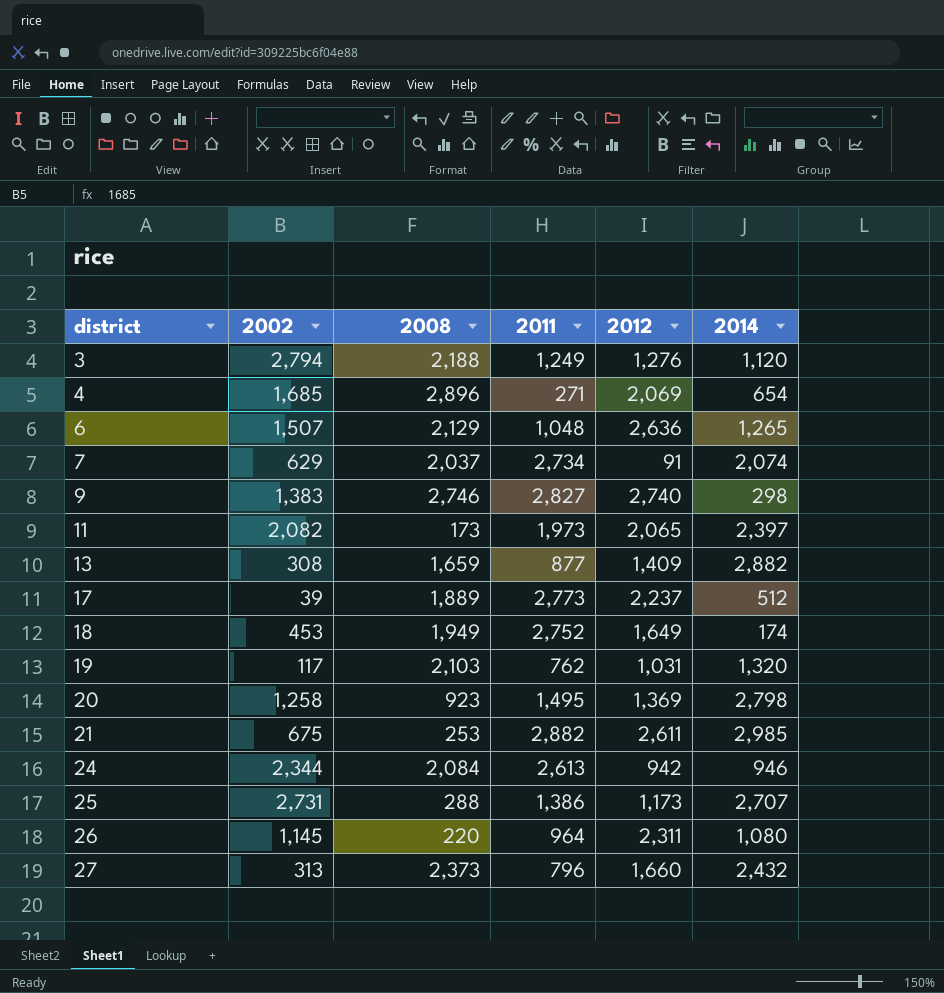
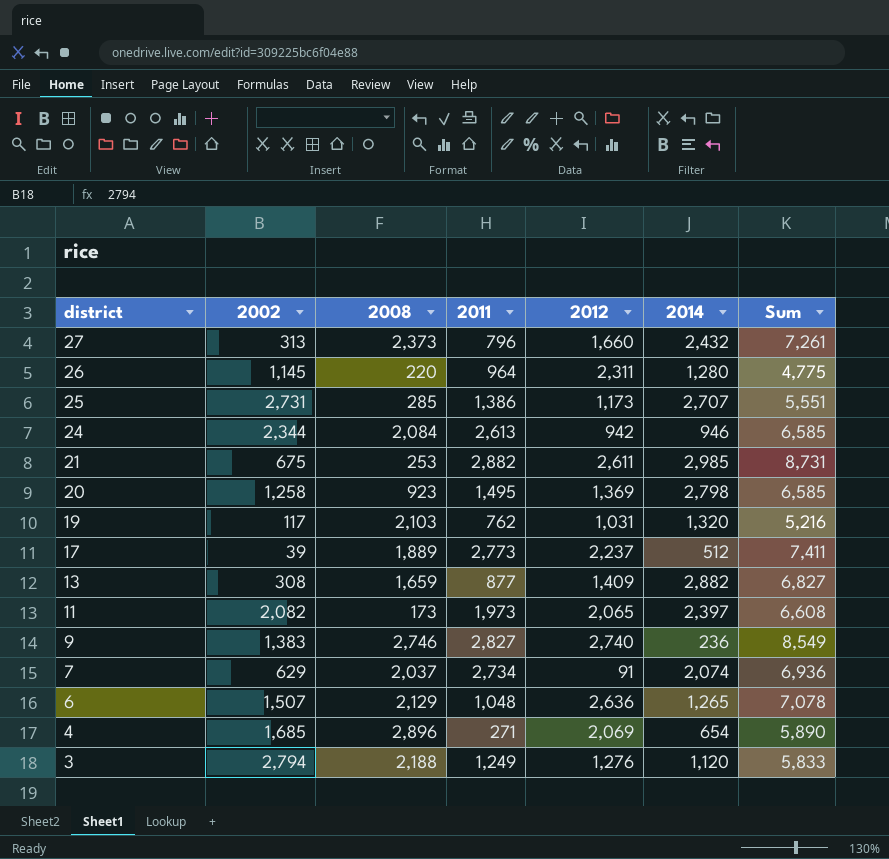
row order: district ascending -> district descending
column Sum | formula: none -> [2008] + [2011] + [2012] + [2014]
row 18: 453 | 1,949 | 2,752 | 1,649 | 174 -> none
26 | 2014: 1,080 -> 1,280
25 | 2008: 288 -> 285
9 | 2014: 298 -> 236

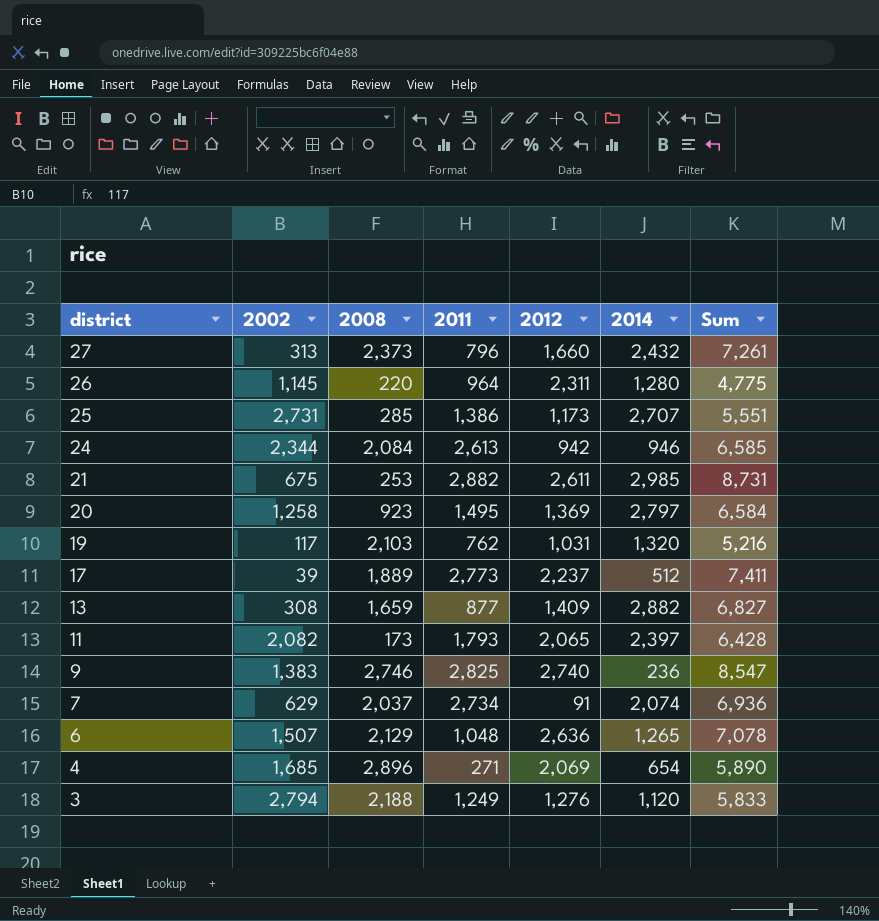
20 | 2014: 2,798 -> 2,797
20 | Sum: 6,585 -> 6,584
11 | 2011: 1,973 -> 1,793
11 | Sum: 6,608 -> 6,428
9 | 2011: 2,827 -> 2,825
9 | Sum: 8,549 -> 8,547

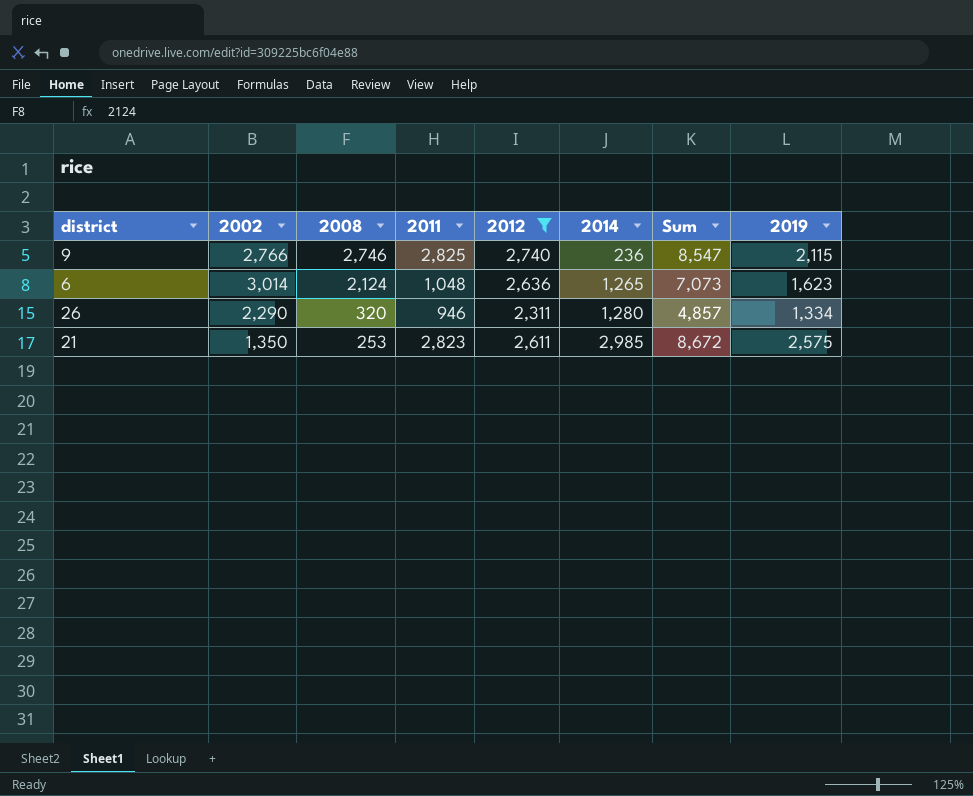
filter: none -> 2012 >= 2,311
row order: district descending -> 2008 descending
column 2019 | position: none -> 8
9 | 2002: 1,383 -> 2,766
6 | 2002: 1,507 -> 3,014
6 | 2008: 2,129 -> 2,124
6 | Sum: 7,078 -> 7,073
26 | 2002: 1,145 -> 2,290
26 | 2008: 220 -> 320
26 | 2011: 964 -> 946
26 | Sum: 4,775 -> 4,857
21 | 2002: 675 -> 1,350
21 | 2011: 2,882 -> 2,823
21 | Sum: 8,731 -> 8,672

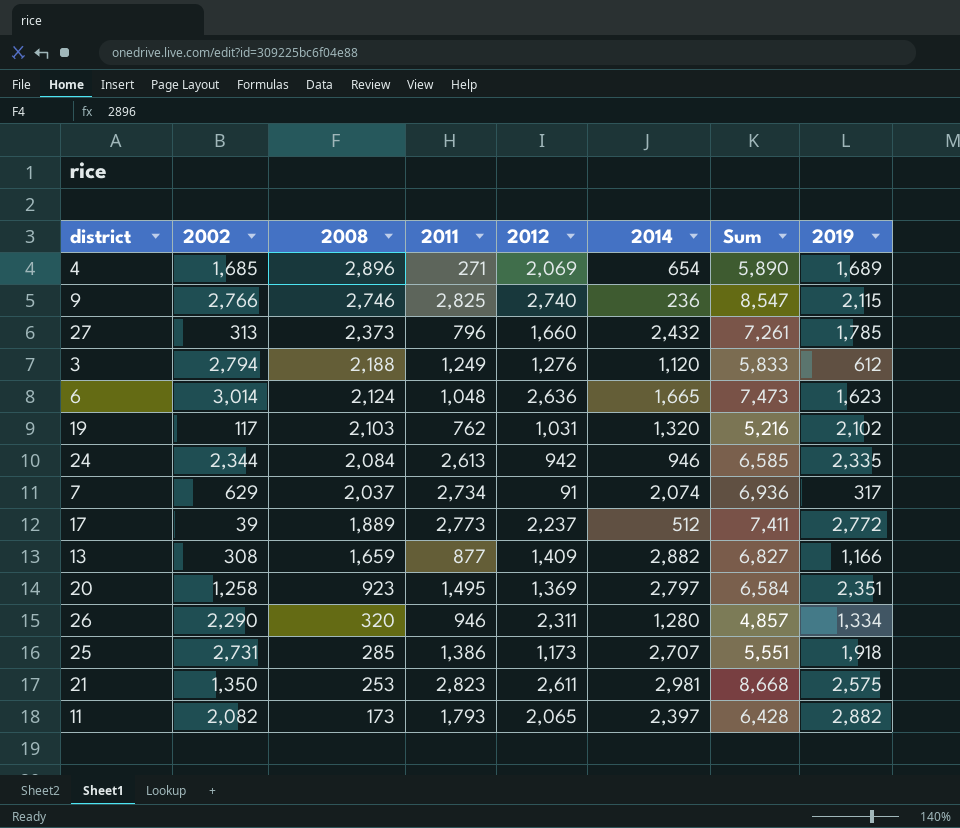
filter: 2012 >= 2,311 -> none
6 | 2014: 1,265 -> 1,665
6 | Sum: 7,073 -> 7,473
21 | 2014: 2,985 -> 2,981
21 | Sum: 8,672 -> 8,668

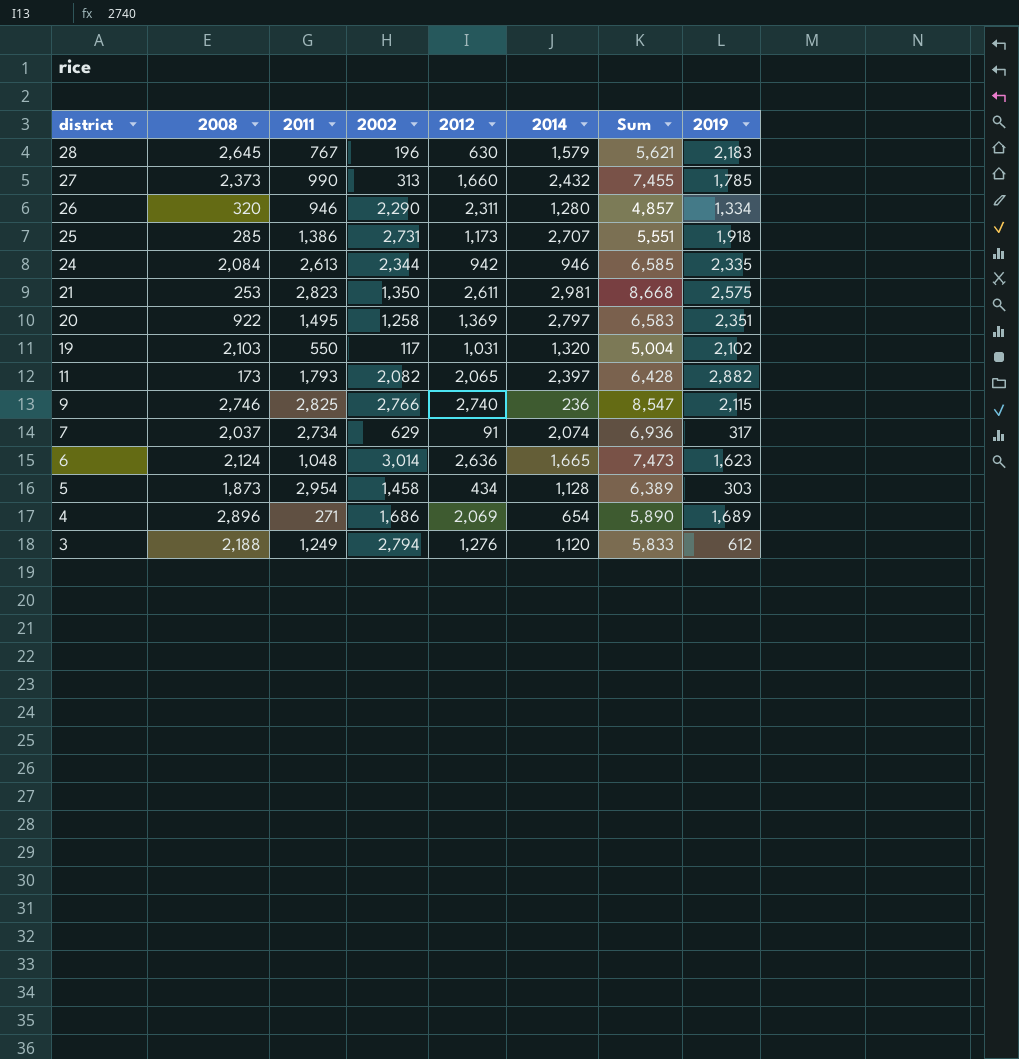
row order: 2008 descending -> district descending
column 2002 | position: 2 -> 4
row 17: 39 | 1,889 | 2,773 | 2,237 | 512 | 7,411 | 2,772 -> none
row 13: 308 | 1,659 | 877 | 1,409 | 2,882 | 6,827 | 1,166 -> none
row 28: none -> 2,645 | 767 | 196 | 630 | 1,579 | 5,621 | 2,183
27 | 2011: 796 -> 990
27 | Sum: 7,261 -> 7,455
20 | 2008: 923 -> 922
20 | Sum: 6,584 -> 6,583
19 | 2011: 762 -> 550
19 | Sum: 5,216 -> 5,004
row 5: none -> 1,873 | 2,954 | 1,458 | 434 | 1,128 | 6,389 | 303
4 | 2002: 1,685 -> 1,686

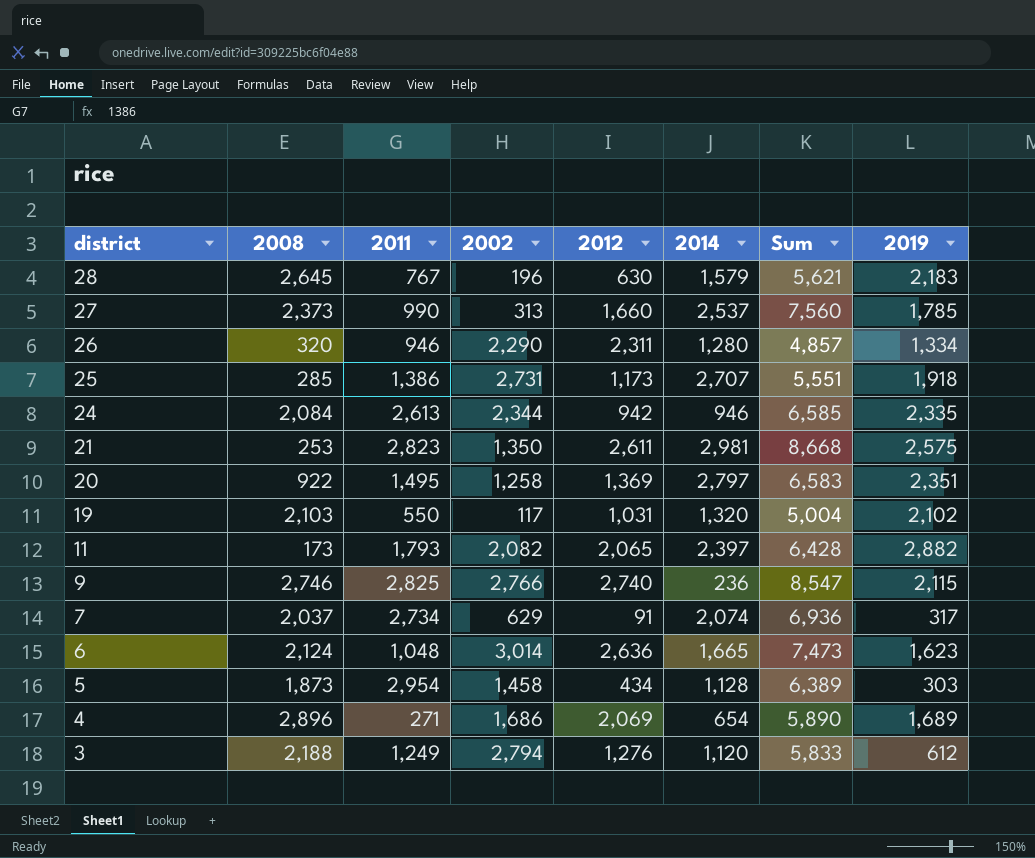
27 | 2014: 2,432 -> 2,537
27 | Sum: 7,455 -> 7,560

